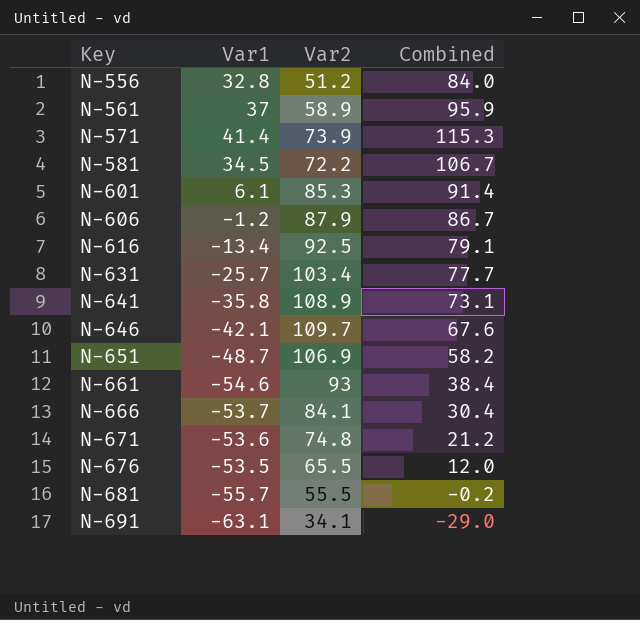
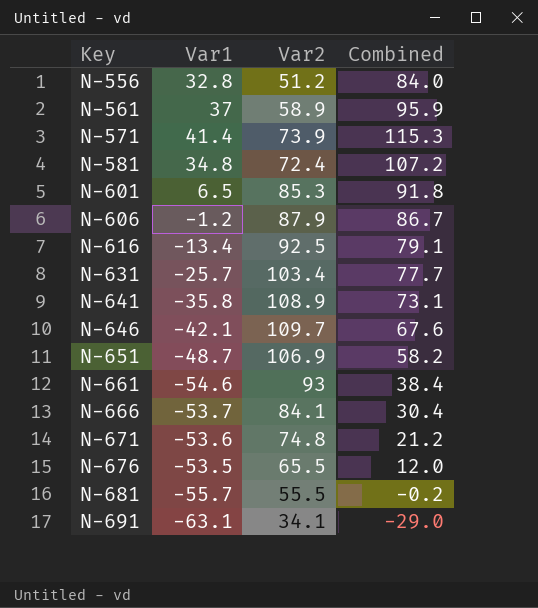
N-581 | Var1: 34.5 -> 34.8
N-581 | Var2: 72.2 -> 72.4
N-581 | Combined: 106.7 -> 107.2
N-601 | Var1: 6.1 -> 6.5
N-601 | Combined: 91.4 -> 91.8

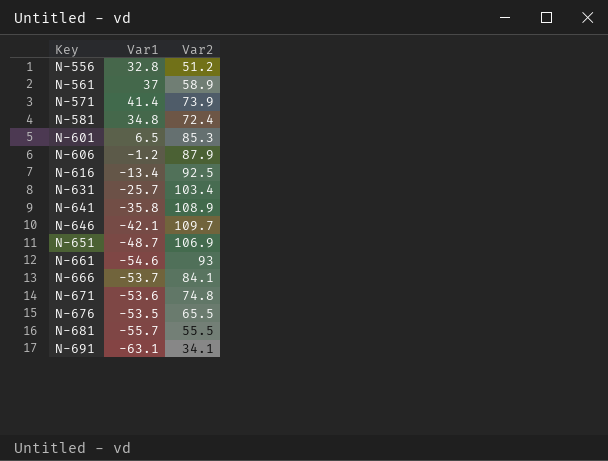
column Combined | formula: [Var1] + [Var2] -> none

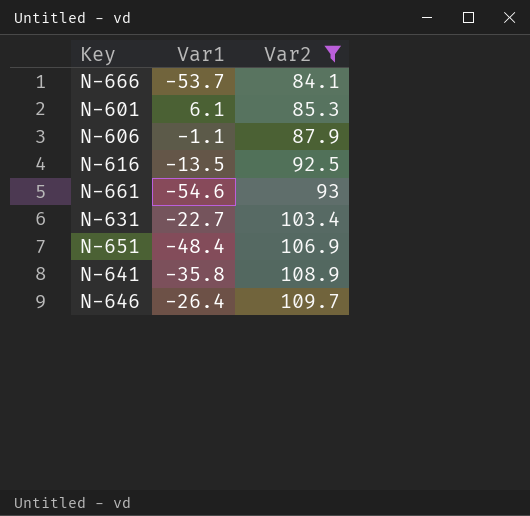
filter: none -> Var2 >= 84.1
row order: Key ascending -> Var2 ascending
N-601 | Var1: 6.5 -> 6.1
N-606 | Var1: -1.2 -> -1.1
N-616 | Var1: -13.4 -> -13.5
N-631 | Var1: -25.7 -> -22.7
N-651 | Var1: -48.7 -> -48.4
N-646 | Var1: -42.1 -> -26.4

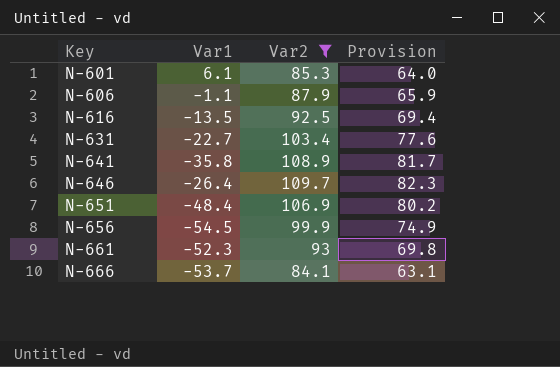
row order: Var2 ascending -> Key ascending
column Provision | formula: none -> [Var2] * 0.75
row N-656: none -> -54.5 | 99.9 | 74.9
N-661 | Var1: -54.6 -> -52.3

